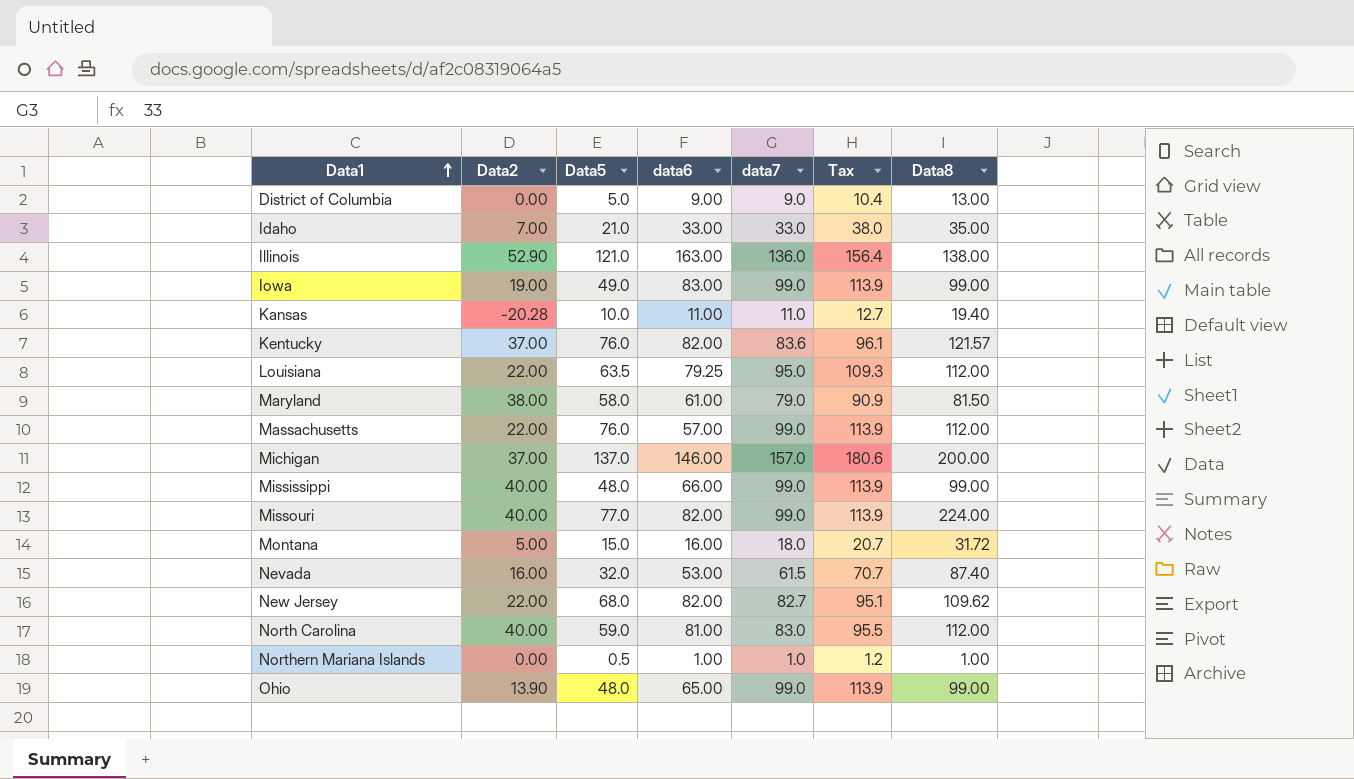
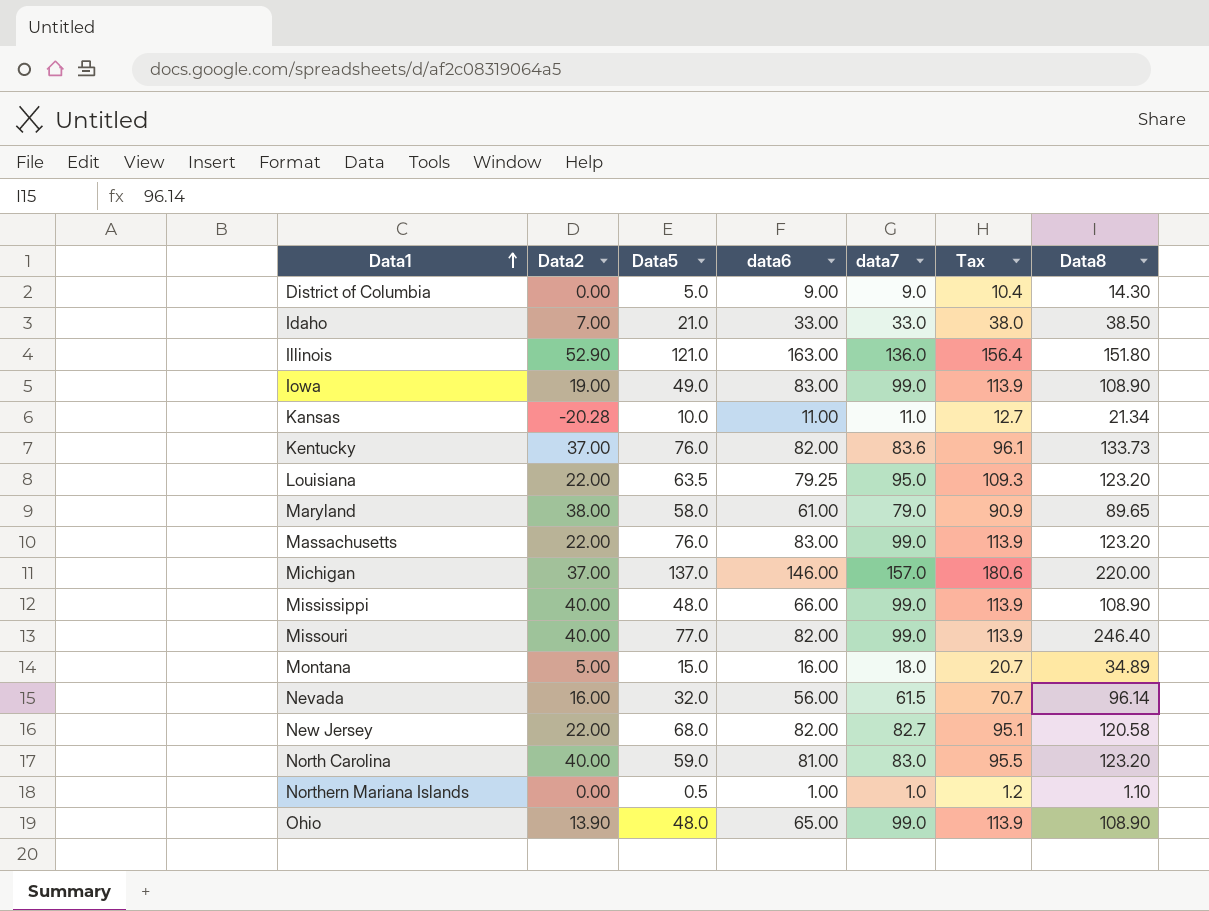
District of Columbia | Data8: 13.00 -> 14.30
Idaho | Data8: 35.00 -> 38.50
Illinois | Data8: 138.00 -> 151.80
Iowa | Data8: 99.00 -> 108.90
Kansas | Data8: 19.40 -> 21.34
Kentucky | Data8: 121.57 -> 133.73
Louisiana | Data8: 112.00 -> 123.20
Maryland | Data8: 81.50 -> 89.65
Massachusetts | data6: 57.00 -> 83.00
Massachusetts | Data8: 112.00 -> 123.20
Michigan | Data8: 200.00 -> 220.00
Mississippi | Data8: 99.00 -> 108.90
Missouri | Data8: 224.00 -> 246.40
Montana | Data8: 31.72 -> 34.89
Nevada | data6: 53.00 -> 56.00
Nevada | Data8: 87.40 -> 96.14
New Jersey | Data8: 109.62 -> 120.58
North Carolina | Data8: 112.00 -> 123.20
Northern Mariana Islands | Data8: 1.00 -> 1.10
Ohio | Data8: 99.00 -> 108.90

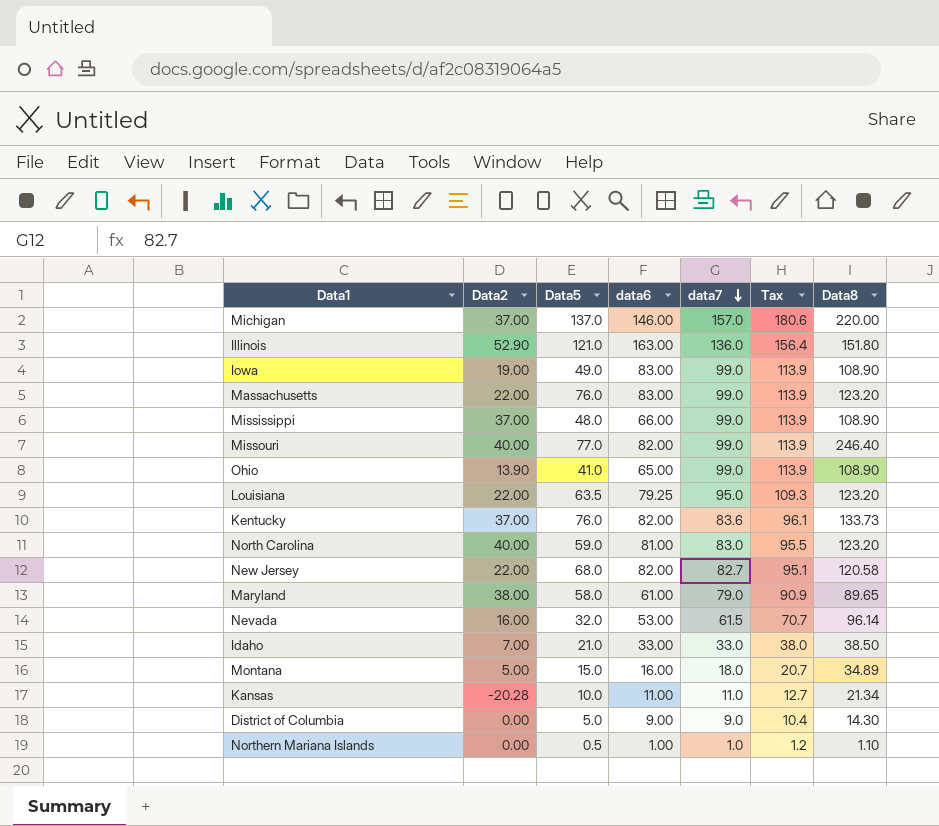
row order: Data1 ascending -> data7 descending
Mississippi | Data2: 40.00 -> 37.00
Ohio | Data5: 48.0 -> 41.0
Nevada | data6: 56.00 -> 53.00

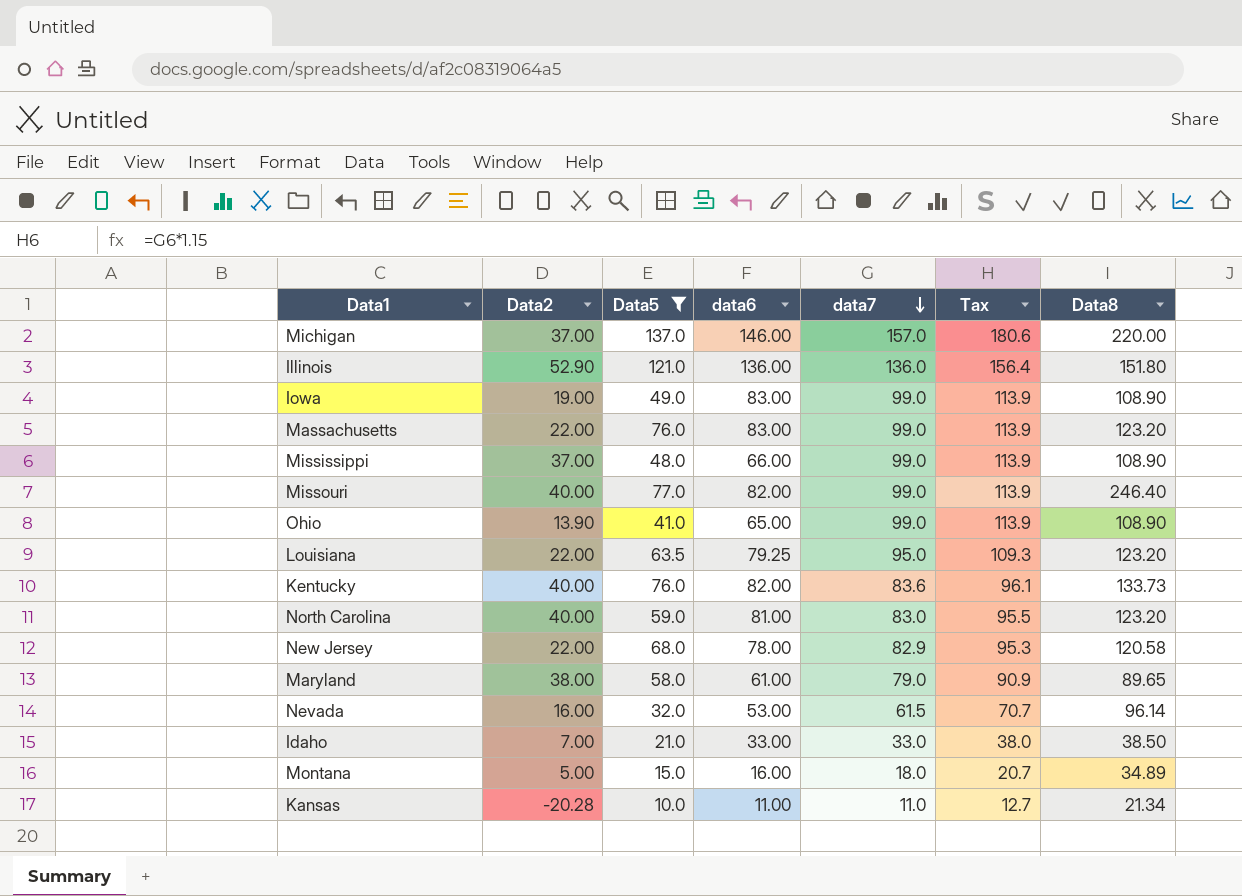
filter: none -> Data5 >= 10.0
Illinois | data6: 163.00 -> 136.00
Kentucky | Data2: 37.00 -> 40.00
New Jersey | data6: 82.00 -> 78.00
New Jersey | data7: 82.7 -> 82.9
New Jersey | Tax: 95.1 -> 95.3

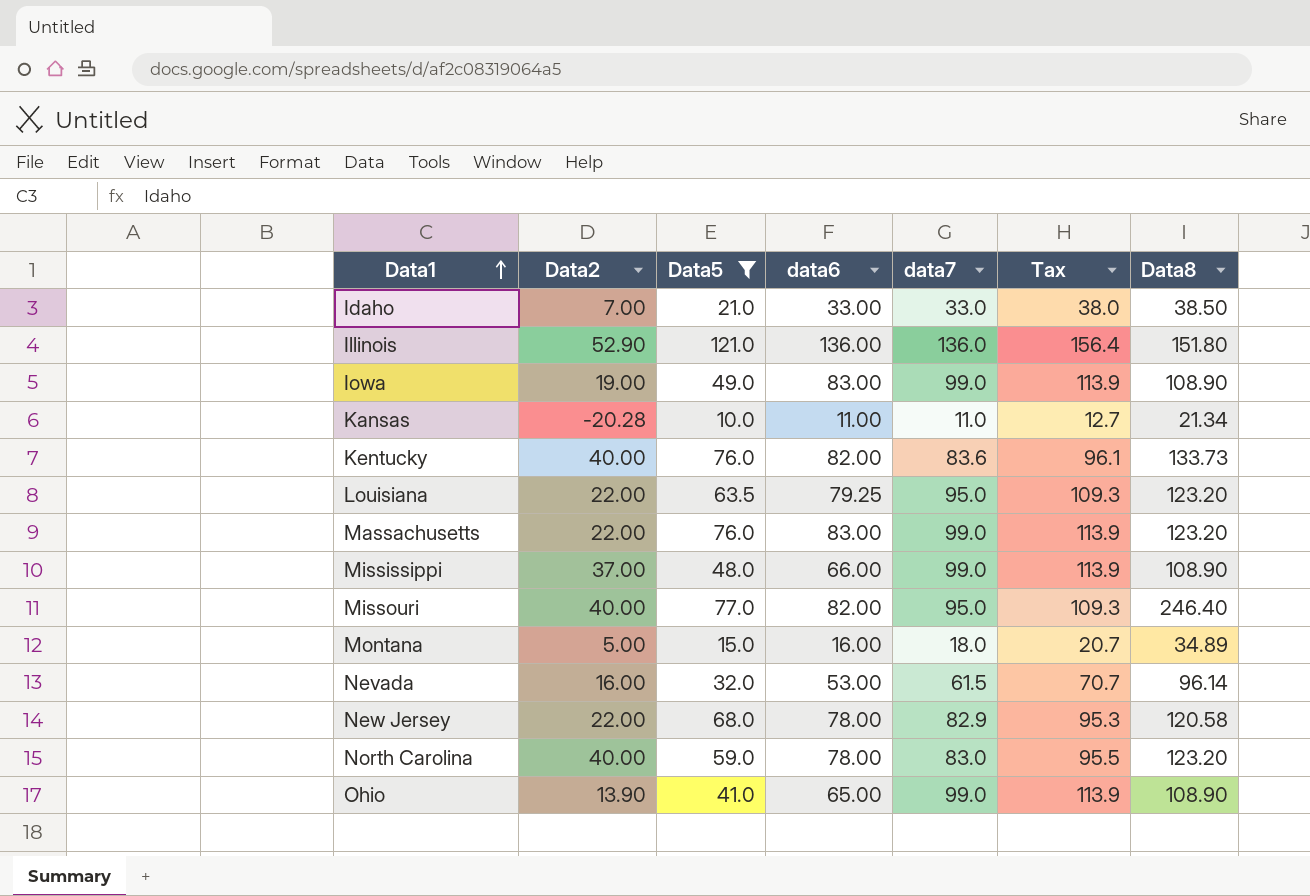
row order: data7 descending -> Data1 ascending
row Michigan: 37.00 | 137.0 | 146.00 | 157.0 | 180.6 | 220.00 -> none
row Maryland: 38.00 | 58.0 | 61.00 | 79.0 | 90.9 | 89.65 -> none
Missouri | data7: 99.0 -> 95.0
Missouri | Tax: 113.9 -> 109.3
North Carolina | data6: 81.00 -> 78.00

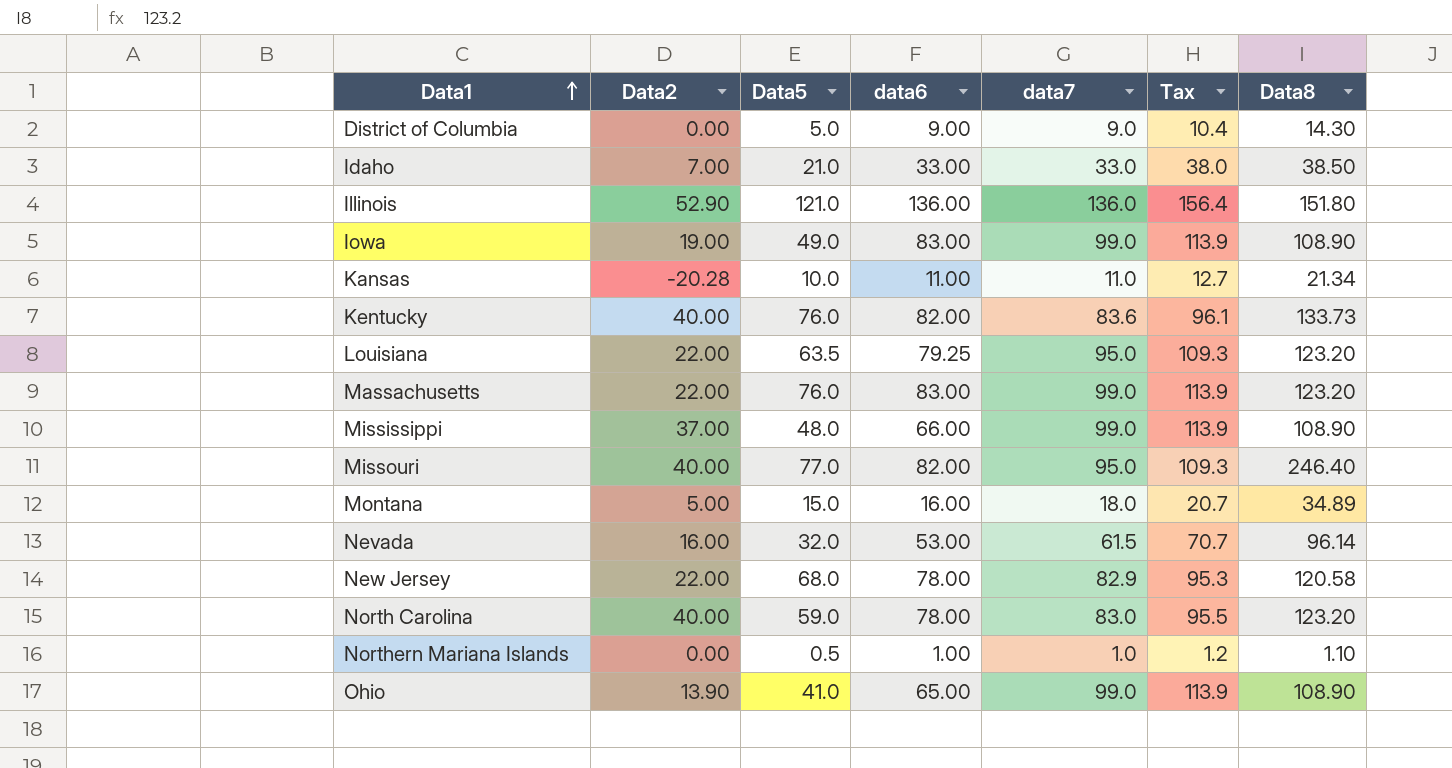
filter: Data5 >= 10.0 -> none

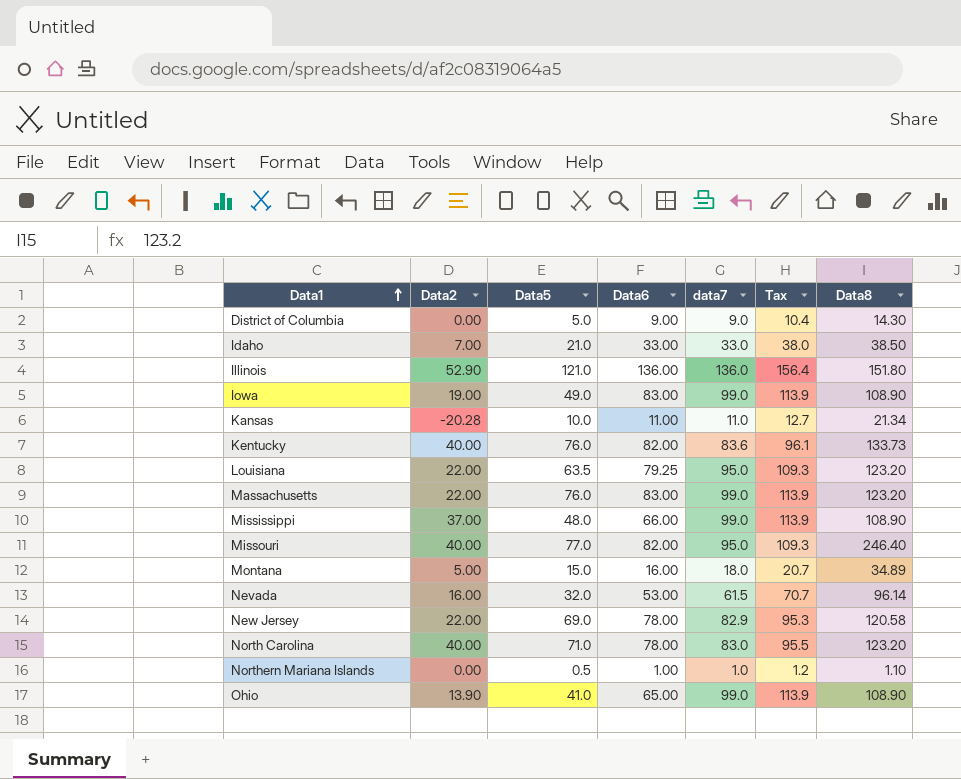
column name: data6 -> Data6
New Jersey | Data5: 68.0 -> 69.0
North Carolina | Data5: 59.0 -> 71.0

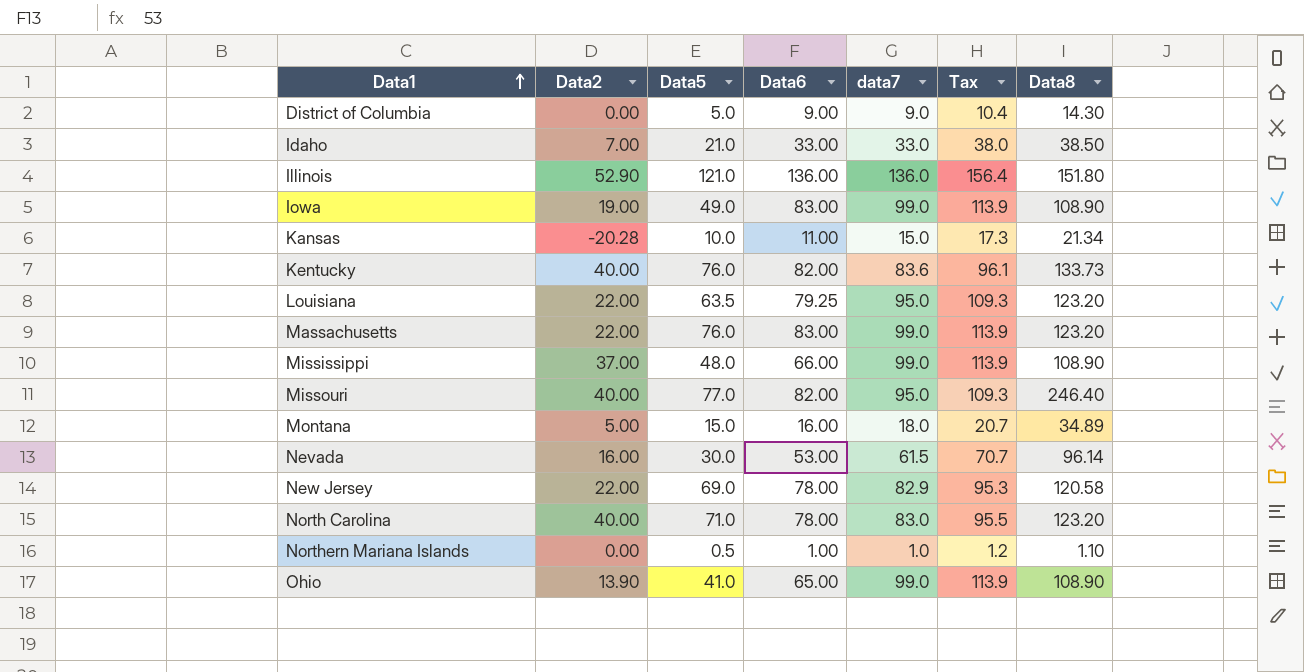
Kansas | data7: 11.0 -> 15.0
Kansas | Tax: 12.7 -> 17.3
Nevada | Data5: 32.0 -> 30.0

